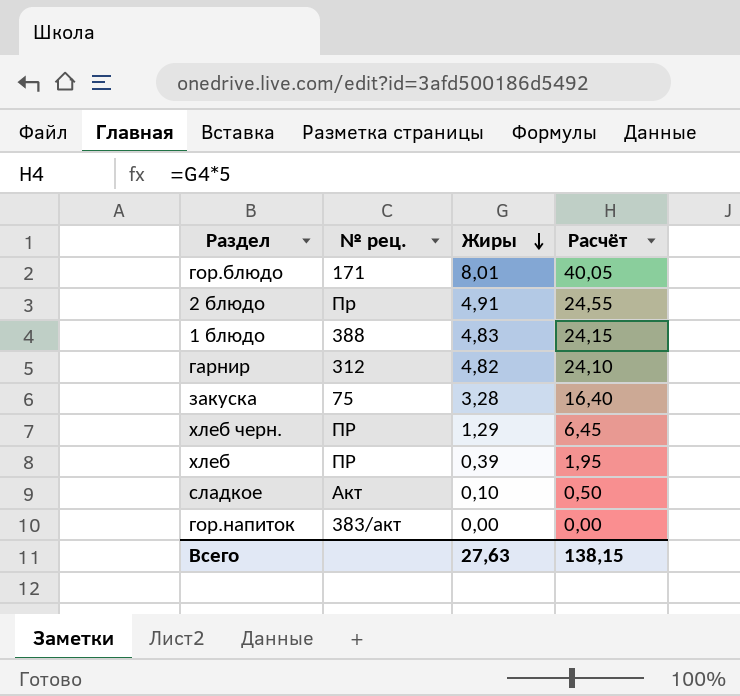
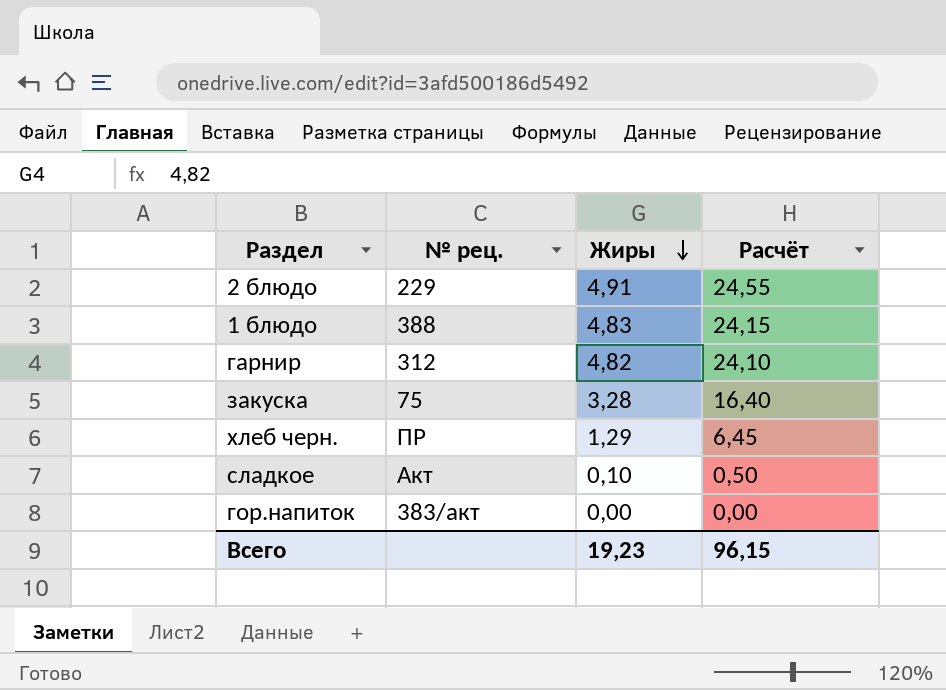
row гор.блюдо: 171 | 8,01 | 40,05 -> none
row хлеб: ПР | 0,39 | 1,95 -> none
2 блюдо | № рец.: Пр -> 229
Всего | Жиры: 27,63 -> 19,23
Всего | Расчёт: 138,15 -> 96,15

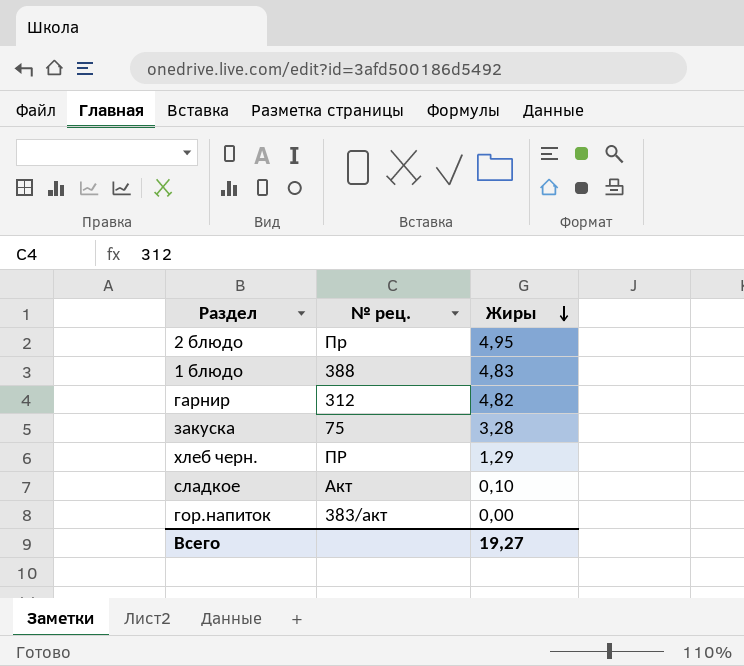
column Расчёт | formula: [Жиры] * 5 -> none
2 блюдо | № рец.: 229 -> Пр
2 блюдо | Жиры: 4,91 -> 4,95
Всего | Жиры: 19,23 -> 19,27

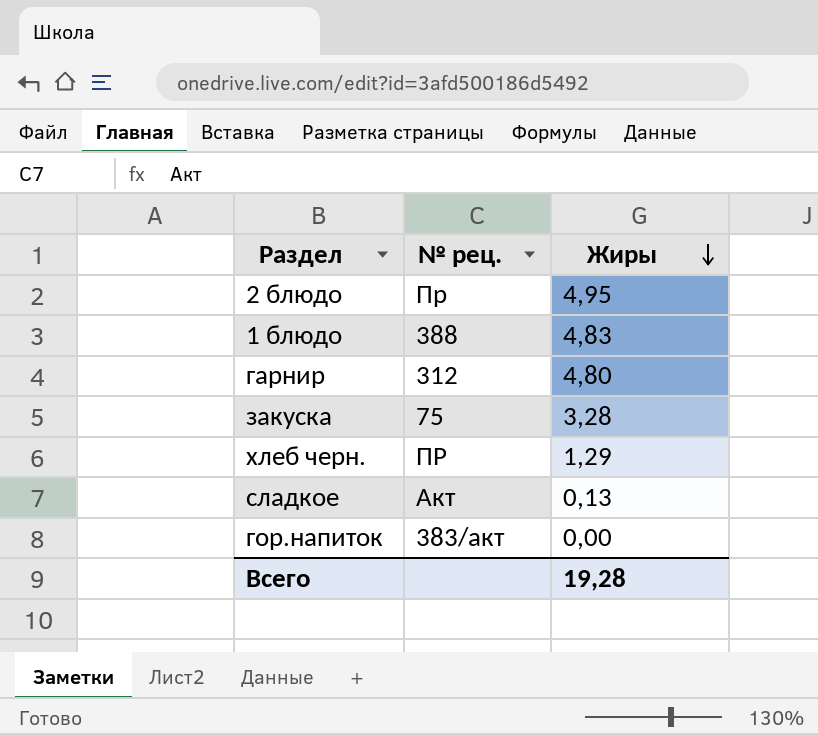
гарнир | Жиры: 4,82 -> 4,80
сладкое | Жиры: 0,10 -> 0,13
Всего | Жиры: 19,27 -> 19,28

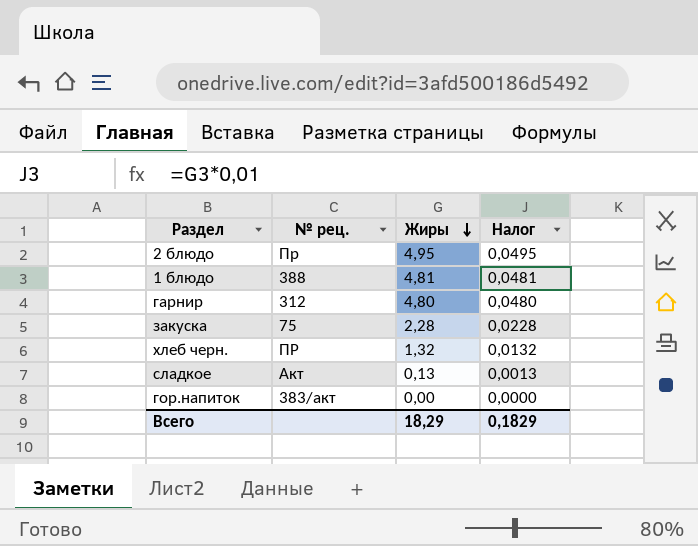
column Налог | formula: none -> [Жиры] * 0,01
1 блюдо | Жиры: 4,83 -> 4,81
закуска | Жиры: 3,28 -> 2,28
хлеб черн. | Жиры: 1,29 -> 1,32
Всего | Жиры: 19,28 -> 18,29

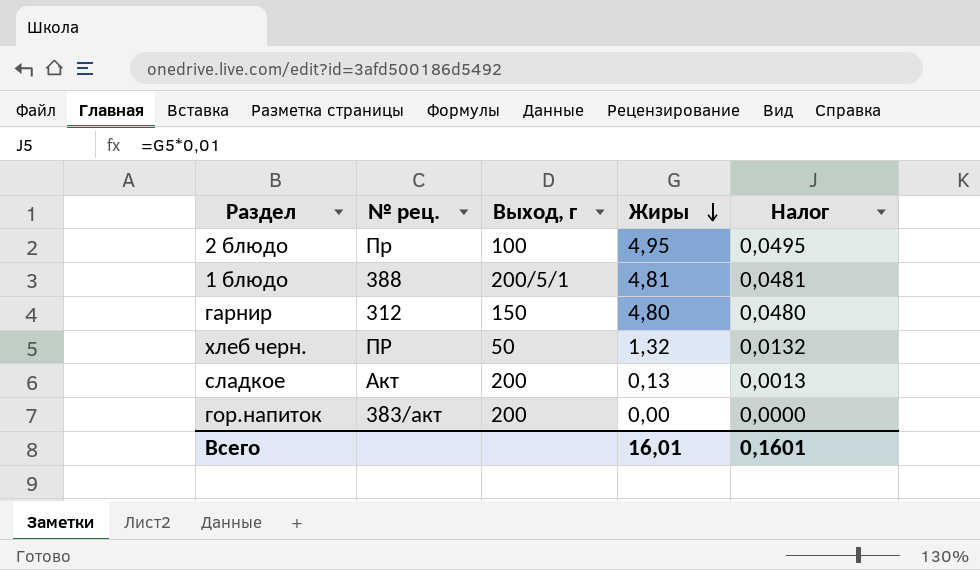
column Выход, г | position: none -> 3
row закуска: 75 | 2,28 | 0,0228 -> none
Всего | Жиры: 18,29 -> 16,01
Всего | Налог: 0,1829 -> 0,1601

